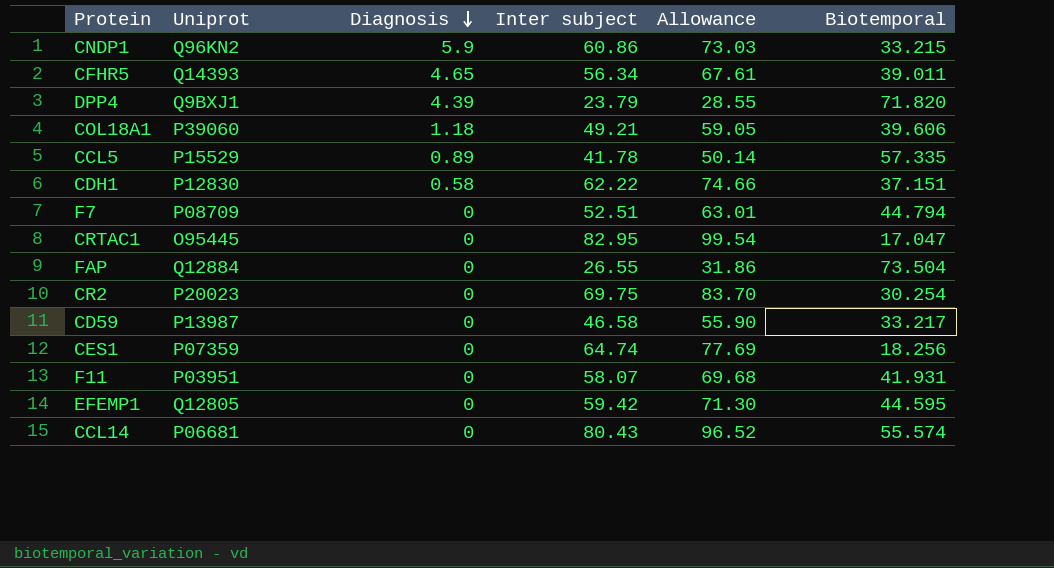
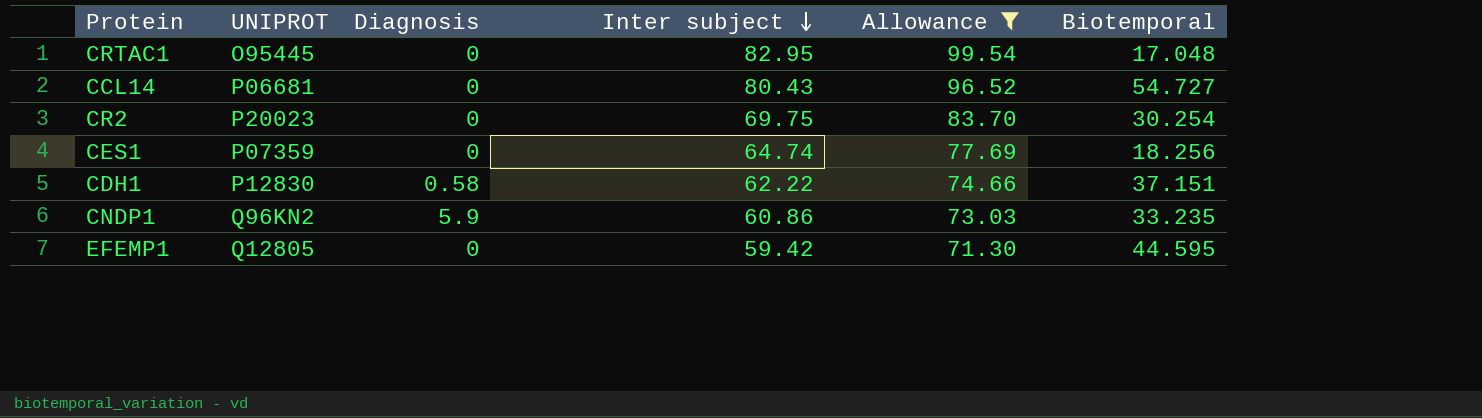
filter: none -> Allowance >= 71.30
row order: Diagnosis descending -> Inter subject descending
column name: Uniprot -> UNIPROT
CRTAC1 | Biotemporal: 17.047 -> 17.048
CCL14 | Biotemporal: 55.574 -> 54.727
CNDP1 | Biotemporal: 33.215 -> 33.235

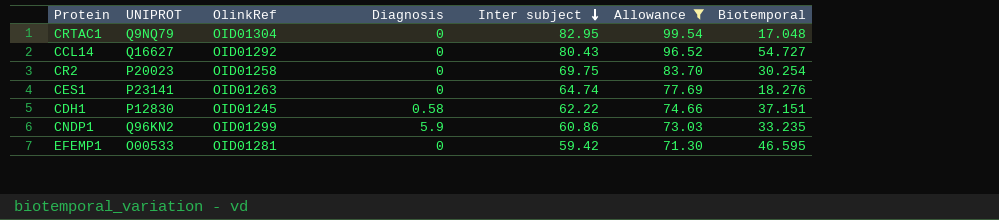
column OlinkRef | position: none -> 3
CRTAC1 | UNIPROT: O95445 -> Q9NQ79
CCL14 | UNIPROT: P06681 -> Q16627
CES1 | UNIPROT: P07359 -> P23141
CES1 | Biotemporal: 18.256 -> 18.276
EFEMP1 | UNIPROT: Q12805 -> O00533
EFEMP1 | Biotemporal: 44.595 -> 46.595

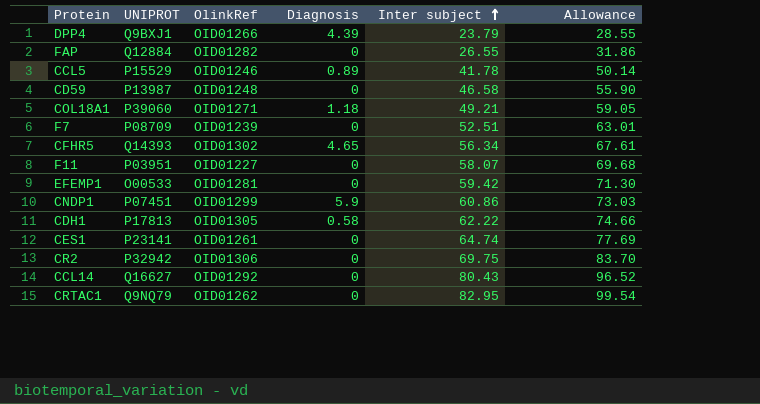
filter: Allowance >= 71.30 -> none
row order: Inter subject descending -> Inter subject ascending
column Biotemporal | position: 7 -> none
CNDP1 | UNIPROT: Q96KN2 -> P07451
CDH1 | UNIPROT: P12830 -> P17813
CDH1 | OlinkRef: OID01245 -> OID01305
CES1 | OlinkRef: OID01263 -> OID01261
CR2 | UNIPROT: P20023 -> P32942
CR2 | OlinkRef: OID01258 -> OID01306
CRTAC1 | OlinkRef: OID01304 -> OID01262

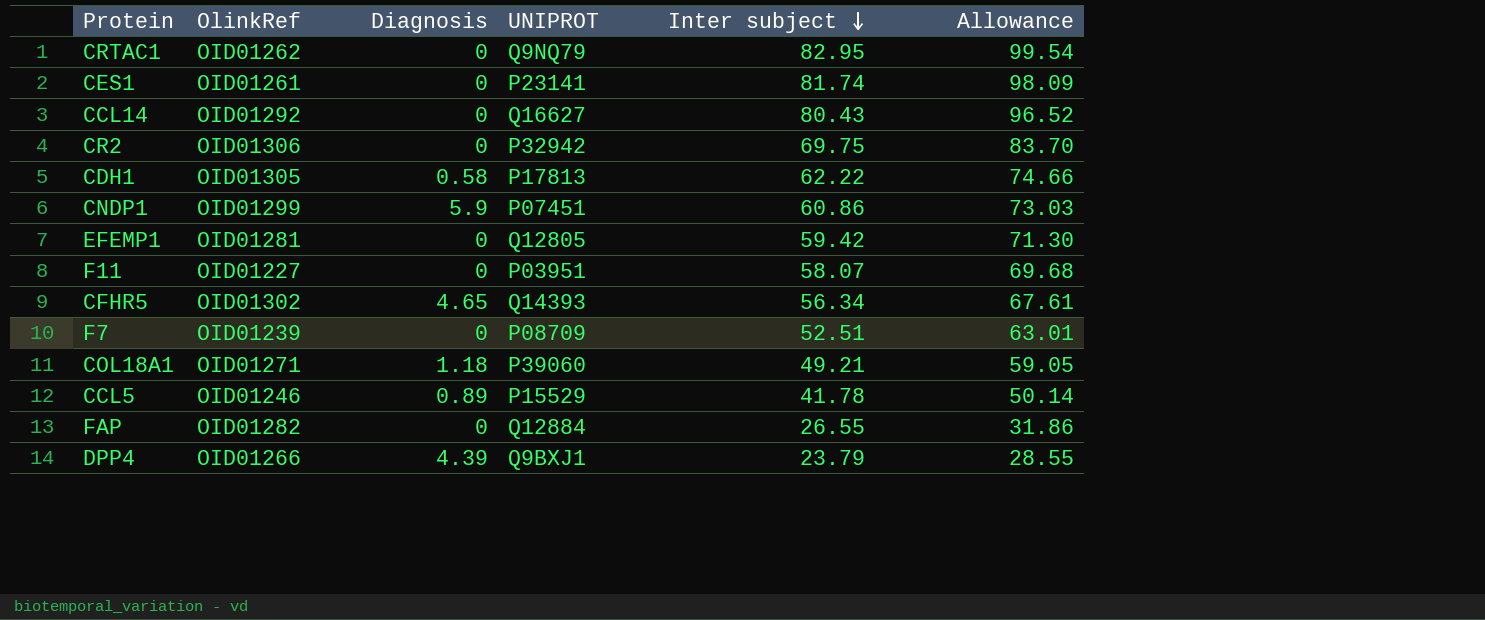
row order: Inter subject ascending -> Inter subject descending
column UNIPROT | position: 2 -> 4
row CD59: P13987 | OID01248 | 0 | 46.58 | 55.90 -> none
CES1 | Inter subject: 64.74 -> 81.74
CES1 | Allowance: 77.69 -> 98.09
EFEMP1 | UNIPROT: O00533 -> Q12805

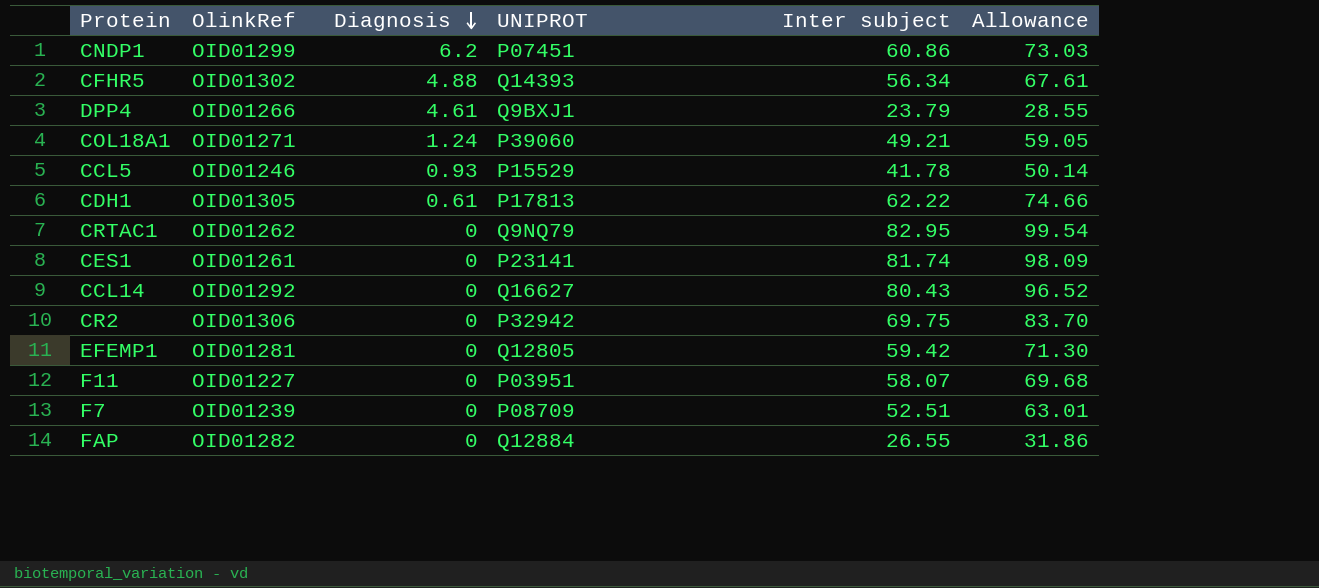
row order: Inter subject descending -> Diagnosis descending
CNDP1 | Diagnosis: 5.9 -> 6.2
CFHR5 | Diagnosis: 4.65 -> 4.88
DPP4 | Diagnosis: 4.39 -> 4.61
COL18A1 | Diagnosis: 1.18 -> 1.24
CCL5 | Diagnosis: 0.89 -> 0.93
CDH1 | Diagnosis: 0.58 -> 0.61

